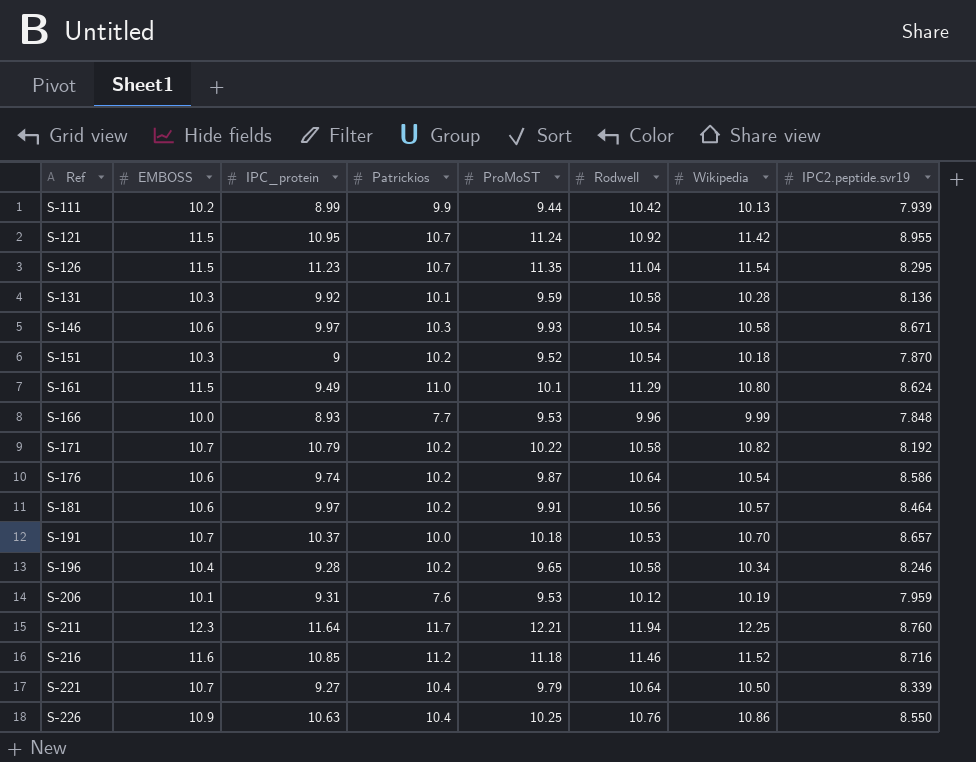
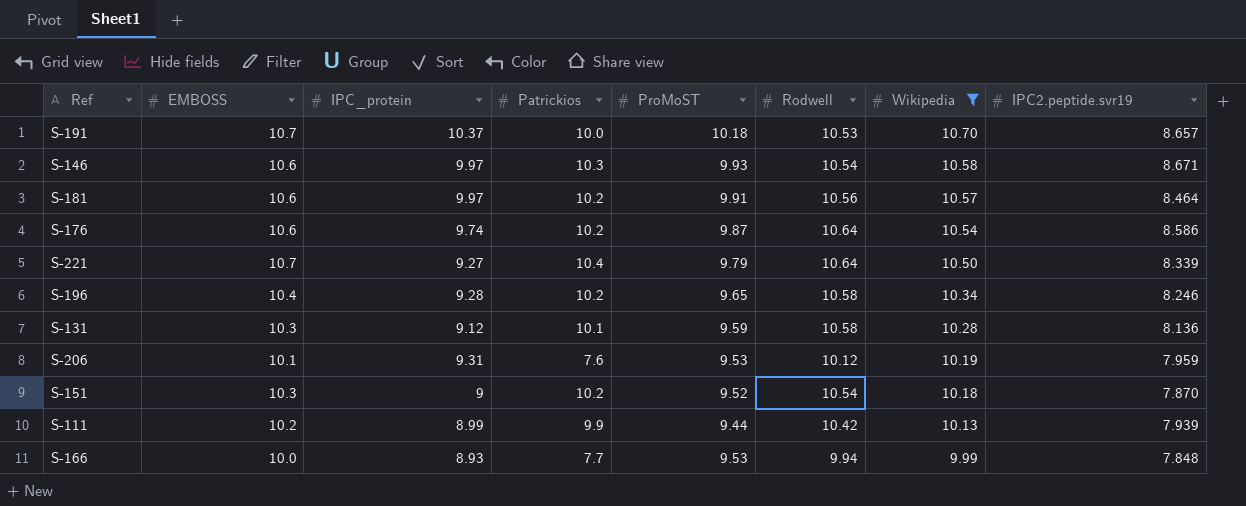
filter: none -> Wikipedia <= 10.70
row order: Ref ascending -> Wikipedia descending
S-131 | IPC_protein: 9.92 -> 9.12
S-166 | Rodwell: 9.96 -> 9.94

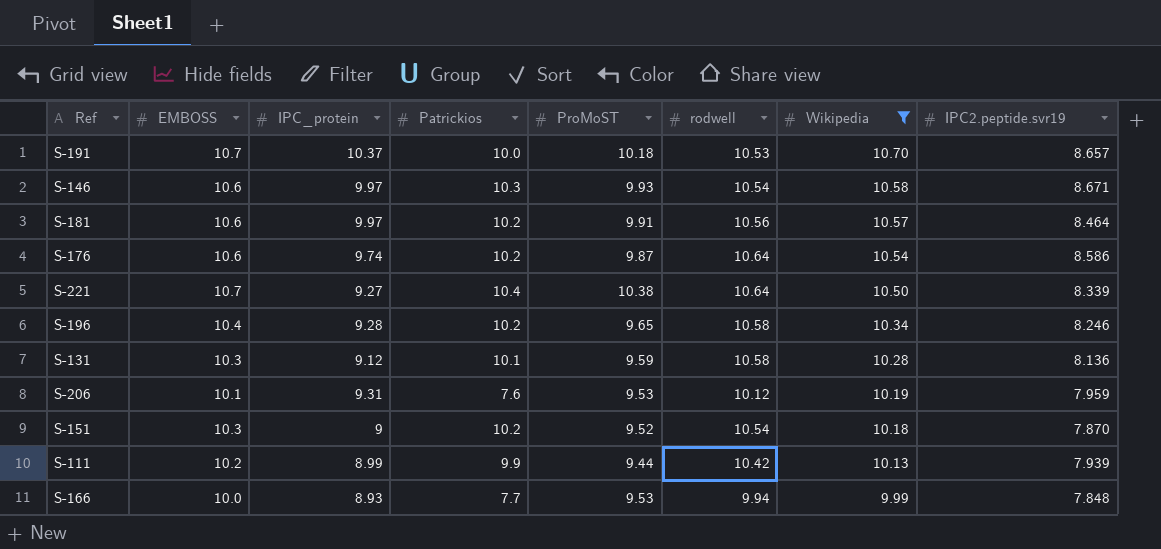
column name: Rodwell -> rodwell
S-221 | ProMoST: 9.79 -> 10.38

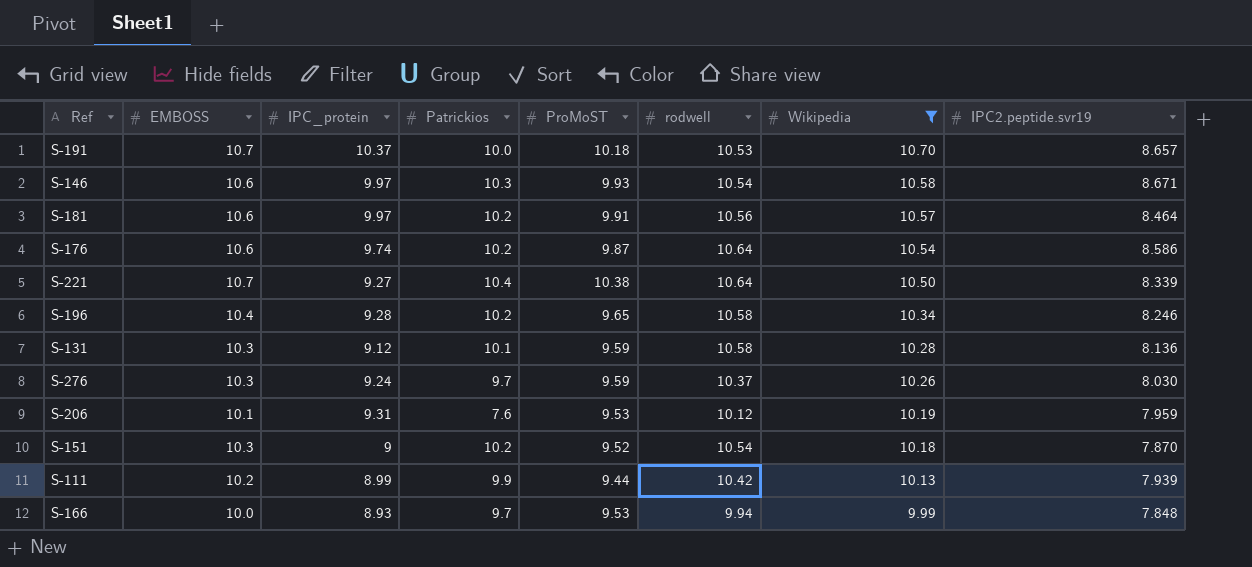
row S-276: none -> 10.3 | 9.24 | 9.7 | 9.59 | 10.37 | 10.26 | 8.030
S-166 | Patrickios: 7.7 -> 9.7

